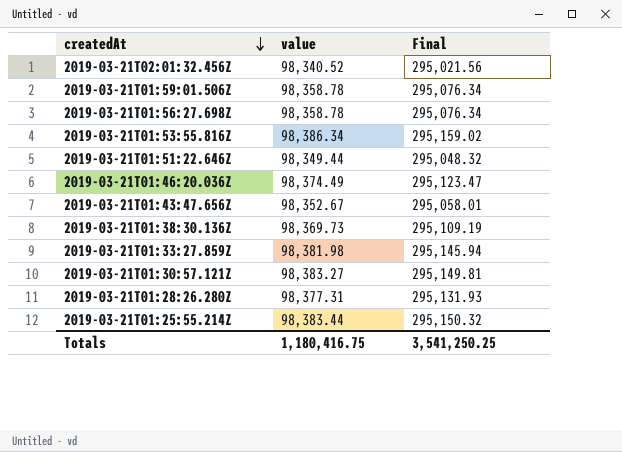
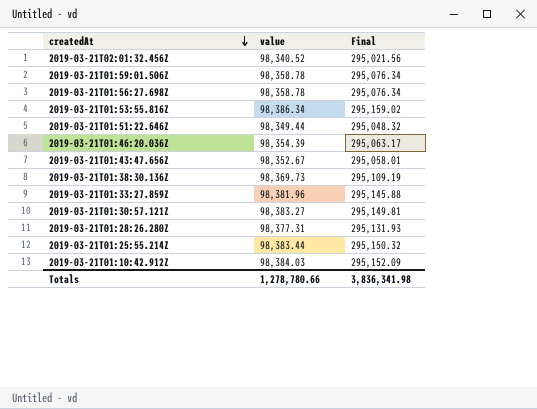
2019-03-21T01:46:20.036Z | value: 98,374.49 -> 98,354.39
2019-03-21T01:46:20.036Z | Final: 295,123.47 -> 295,063.17
2019-03-21T01:33:27.859Z | value: 98,381.98 -> 98,381.96
2019-03-21T01:33:27.859Z | Final: 295,145.94 -> 295,145.88
row 2019-03-21T01:10:42.912Z: none -> 98,384.03 | 295,152.09
Totals | value: 1,180,416.75 -> 1,278,780.66
Totals | Final: 3,541,250.25 -> 3,836,341.98

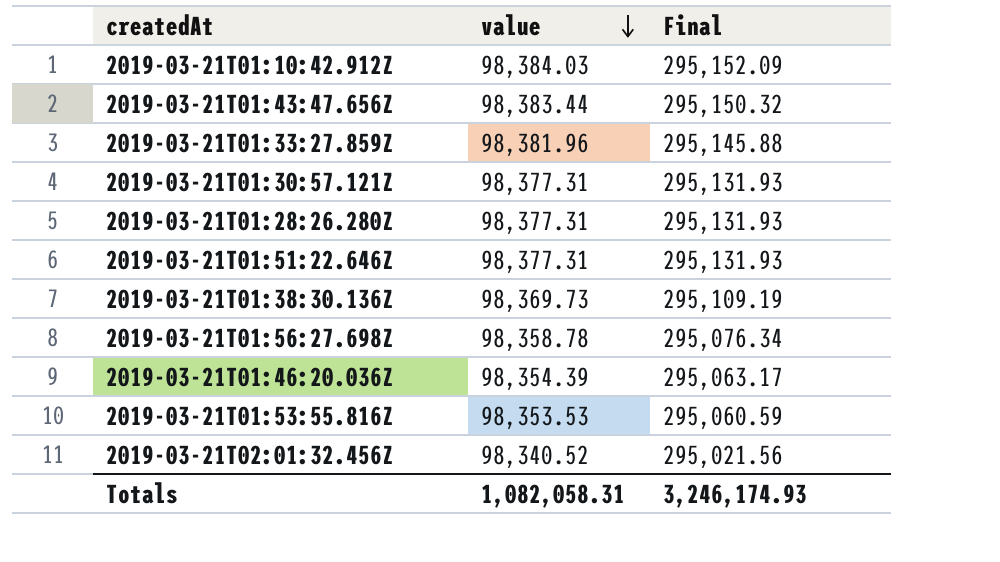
row order: createdAt descending -> value descending
row 2019-03-21T01:59:01.506Z: 98,358.78 | 295,076.34 -> none
row 2019-03-21T01:25:55.214Z: 98,383.44 | 295,150.32 -> none
2019-03-21T01:43:47.656Z | value: 98,352.67 -> 98,383.44
2019-03-21T01:43:47.656Z | Final: 295,058.01 -> 295,150.32
2019-03-21T01:30:57.121Z | value: 98,383.27 -> 98,377.31
2019-03-21T01:30:57.121Z | Final: 295,149.81 -> 295,131.93
2019-03-21T01:51:22.646Z | value: 98,349.44 -> 98,377.31
2019-03-21T01:51:22.646Z | Final: 295,048.32 -> 295,131.93
2019-03-21T01:53:55.816Z | value: 98,386.34 -> 98,353.53
2019-03-21T01:53:55.816Z | Final: 295,159.02 -> 295,060.59
Totals | value: 1,278,780.66 -> 1,082,058.31
Totals | Final: 3,836,341.98 -> 3,246,174.93

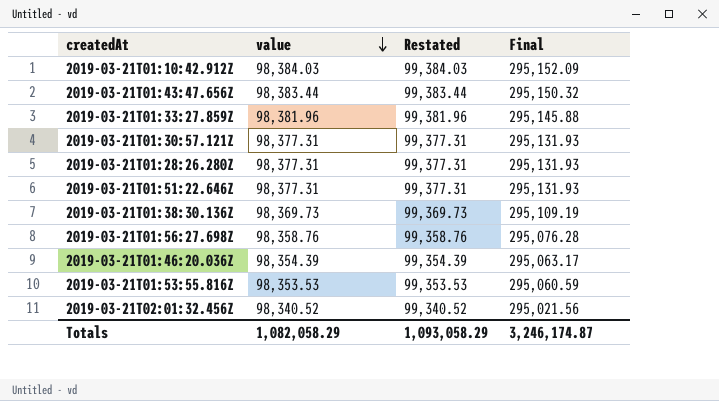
column Restated | formula: none -> [value] + 1000
2019-03-21T01:56:27.698Z | value: 98,358.78 -> 98,358.76
2019-03-21T01:56:27.698Z | Final: 295,076.34 -> 295,076.28
Totals | value: 1,082,058.31 -> 1,082,058.29
Totals | Final: 3,246,174.93 -> 3,246,174.87

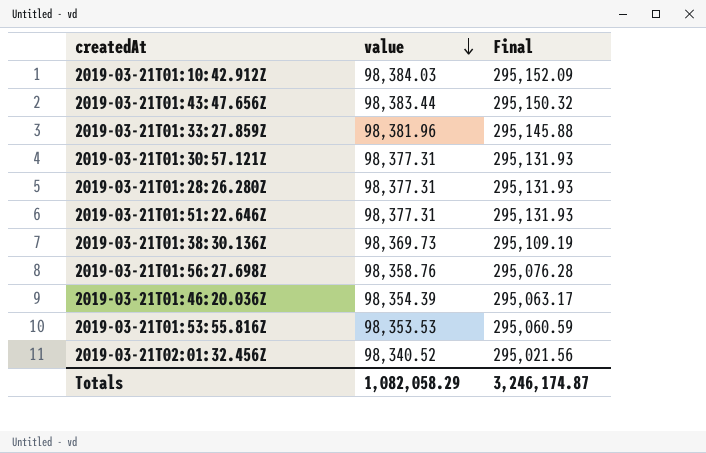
column Restated | formula: [value] + 1000 -> none

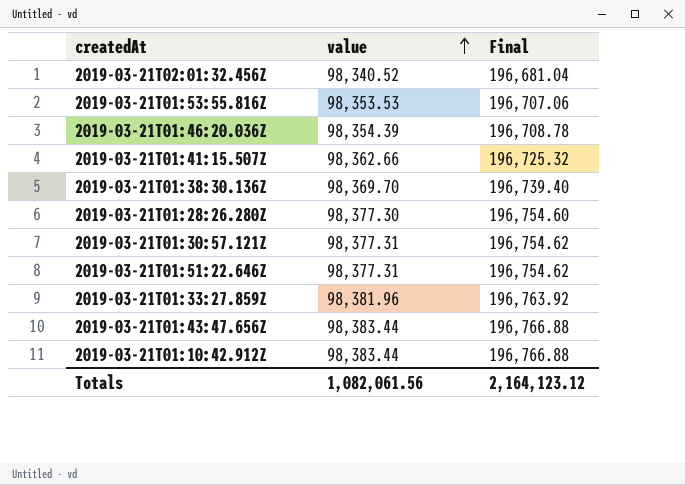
row order: value descending -> value ascending
column Final | formula: [value] * 3 -> [value] * 2
row 2019-03-21T01:56:27.698Z: 98,358.76 | 295,076.28 -> none
row 2019-03-21T01:41:15.507Z: none -> 98,362.66 | 196,725.32
2019-03-21T01:38:30.136Z | value: 98,369.73 -> 98,369.70
2019-03-21T01:28:26.280Z | value: 98,377.31 -> 98,377.30
2019-03-21T01:10:42.912Z | value: 98,384.03 -> 98,383.44
Totals | value: 1,082,058.29 -> 1,082,061.56
Totals | Final: 3,246,174.87 -> 2,164,123.12

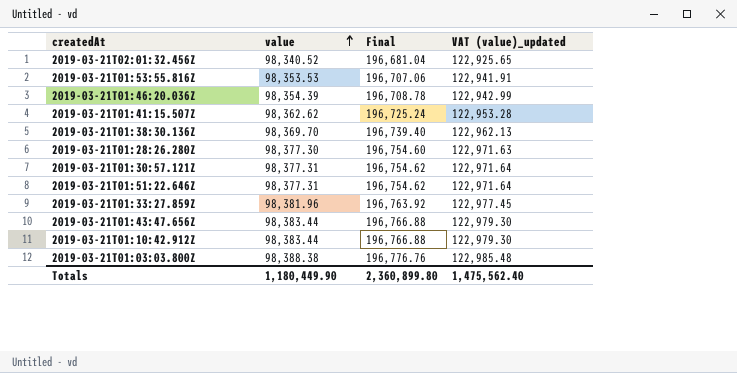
column VAT (value)_updated | formula: none -> [value] * 1.25
2019-03-21T01:41:15.507Z | value: 98,362.66 -> 98,362.62
2019-03-21T01:41:15.507Z | Final: 196,725.32 -> 196,725.24
row 2019-03-21T01:03:03.800Z: none -> 98,388.38 | 196,776.76 | 122,985.48
Totals | value: 1,082,061.56 -> 1,180,449.90
Totals | Final: 2,164,123.12 -> 2,360,899.80

